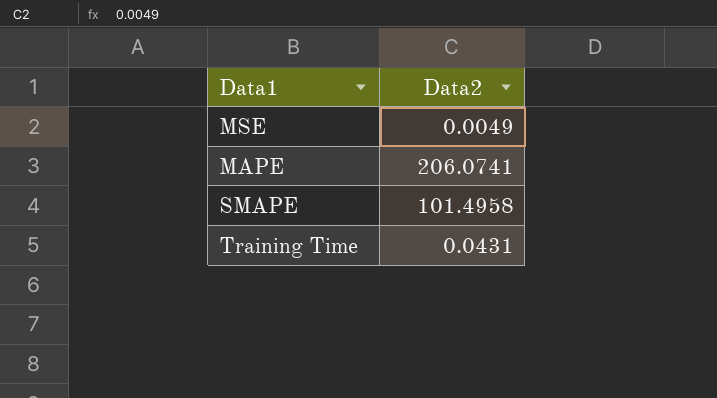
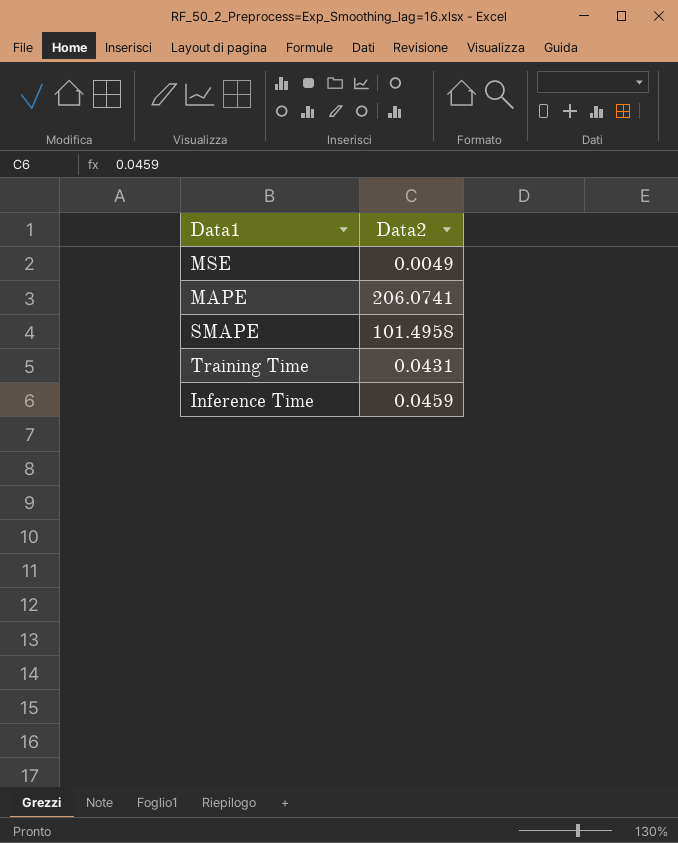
row Inference Time: none -> 0.0459

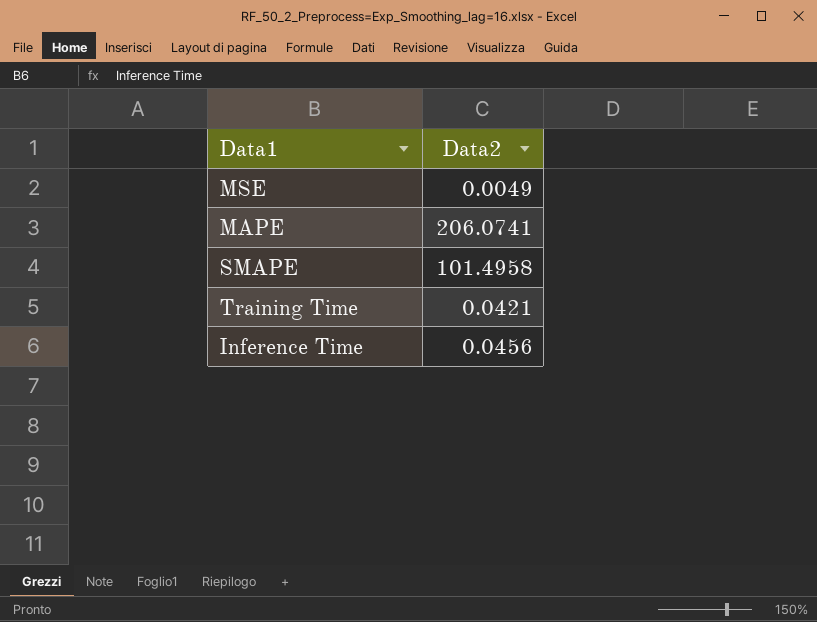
Training Time | Data2: 0.0431 -> 0.0421
Inference Time | Data2: 0.0459 -> 0.0456

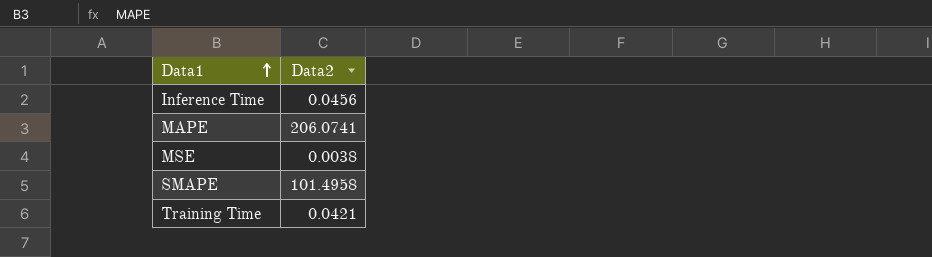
row order: none -> Data1 ascending
MSE | Data2: 0.0049 -> 0.0038

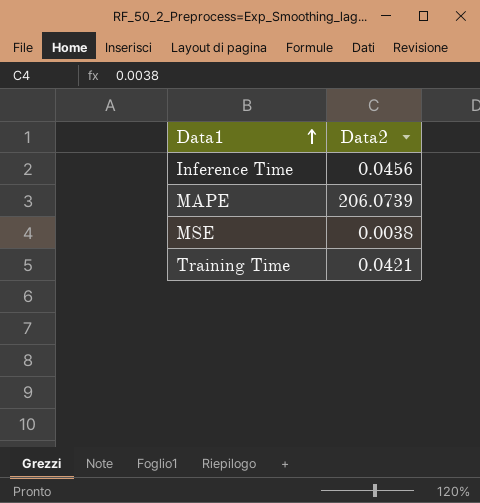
row SMAPE: 101.4958 -> none
MAPE | Data2: 206.0741 -> 206.0739

